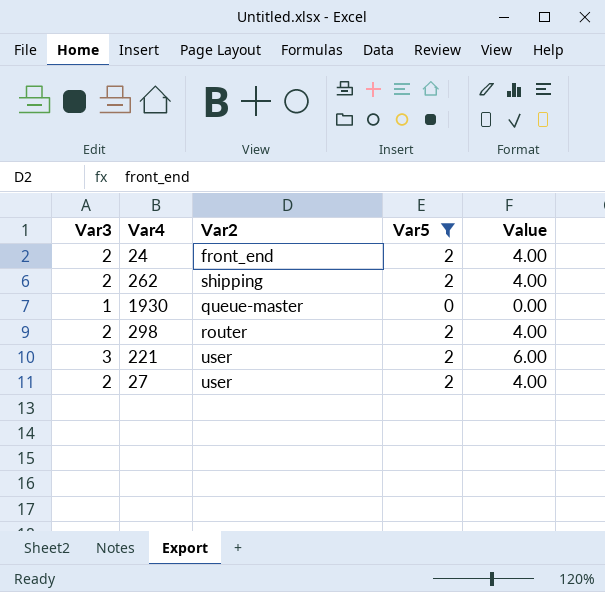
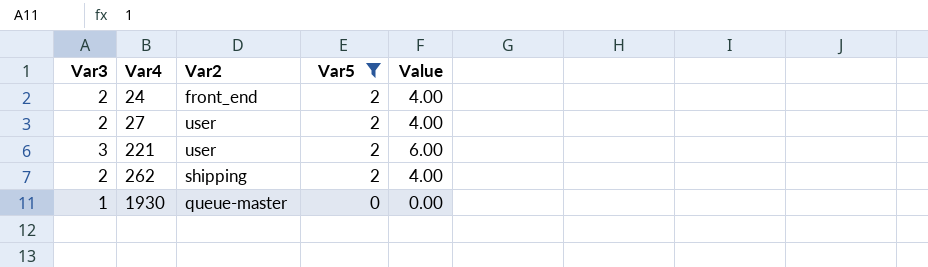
row order: none -> Var4 ascending
row 298: 2 | router | 2 | 4.00 -> none

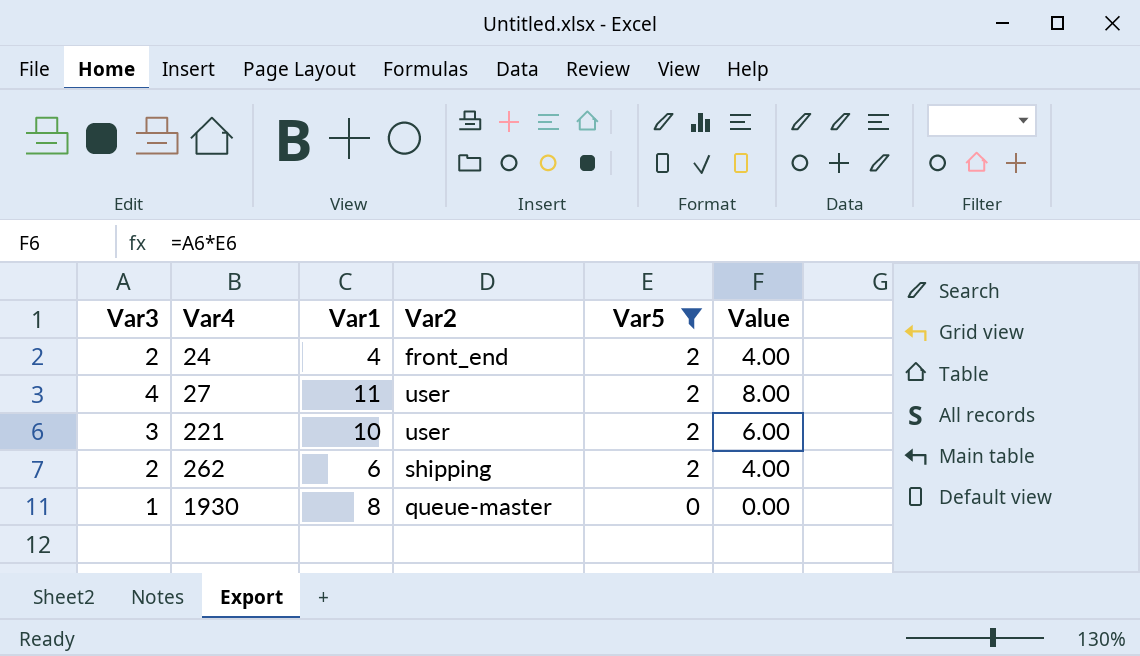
column Var1 | position: none -> 3
27 | Var3: 2 -> 4
27 | Value: 4.00 -> 8.00

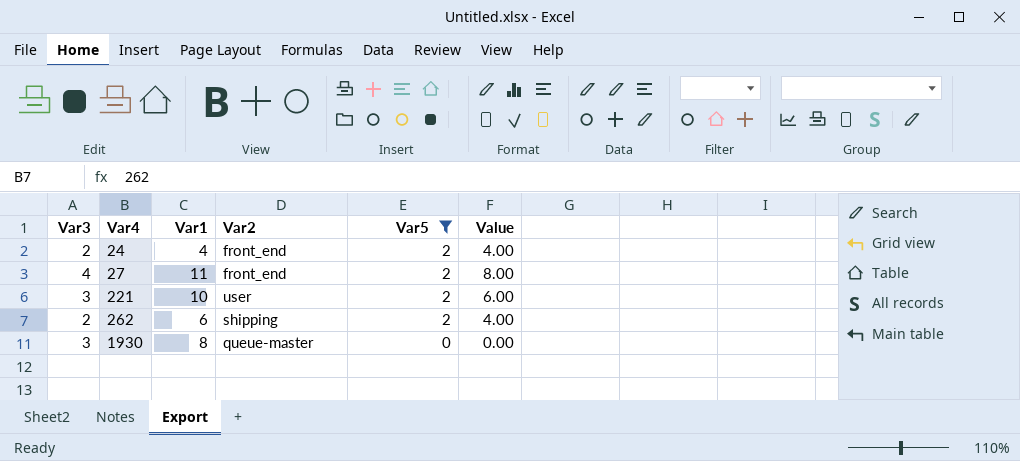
27 | Var2: user -> front_end
1930 | Var3: 1 -> 3

